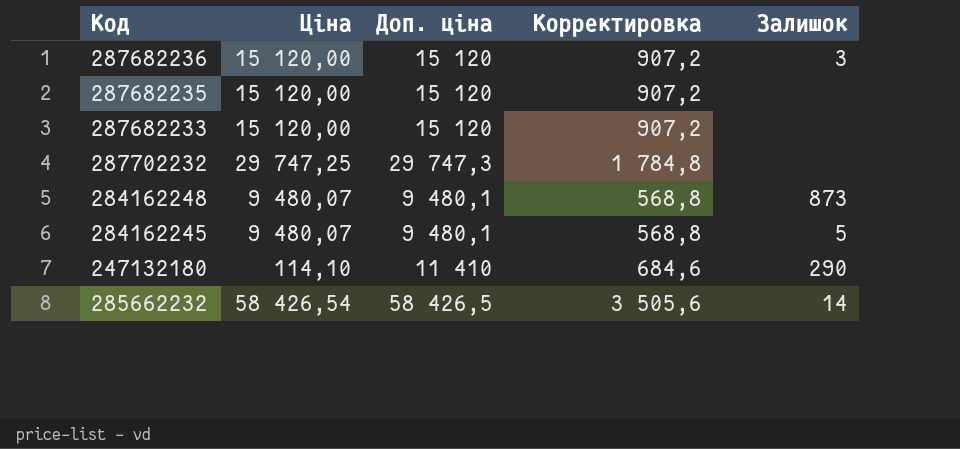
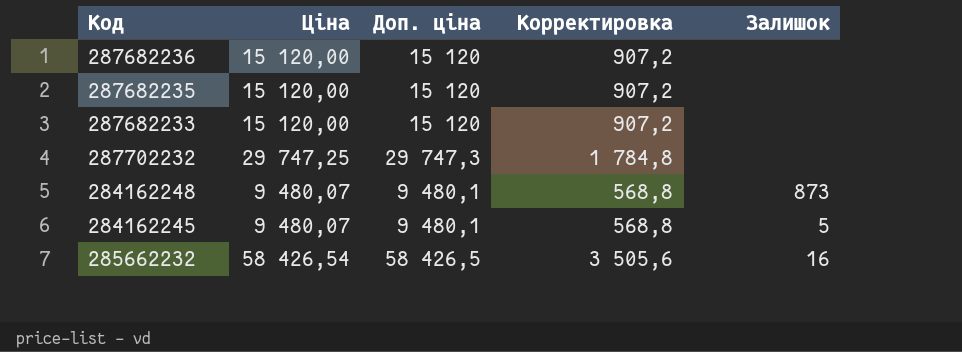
row 247132180: 114,10 | 11 410 | 684,6 | 290 -> none
287682236 | Залишок: 3 -> none
285662232 | Залишок: 14 -> 16

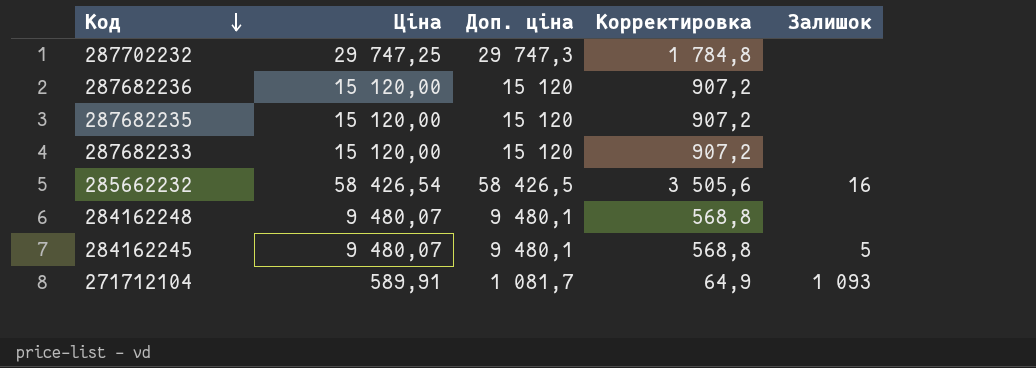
row order: none -> Код descending
284162248 | Залишок: 873 -> none
row 271712104: none -> 589,91 | 1 081,7 | 64,9 | 1 093

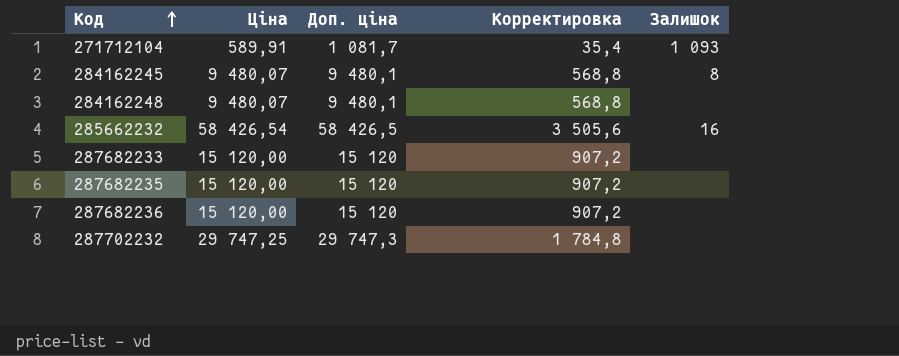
row order: Код descending -> Код ascending
column Корректировка | formula: [Доп. ціна] * 0,06 -> [Ціна] * 0,06
284162245 | Залишок: 5 -> 8

